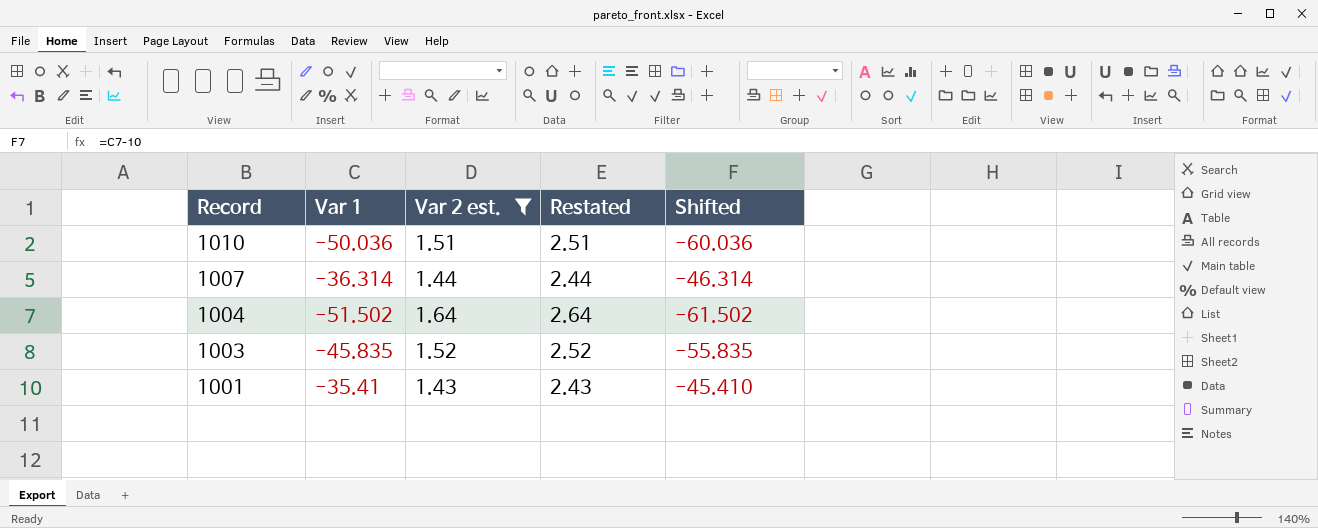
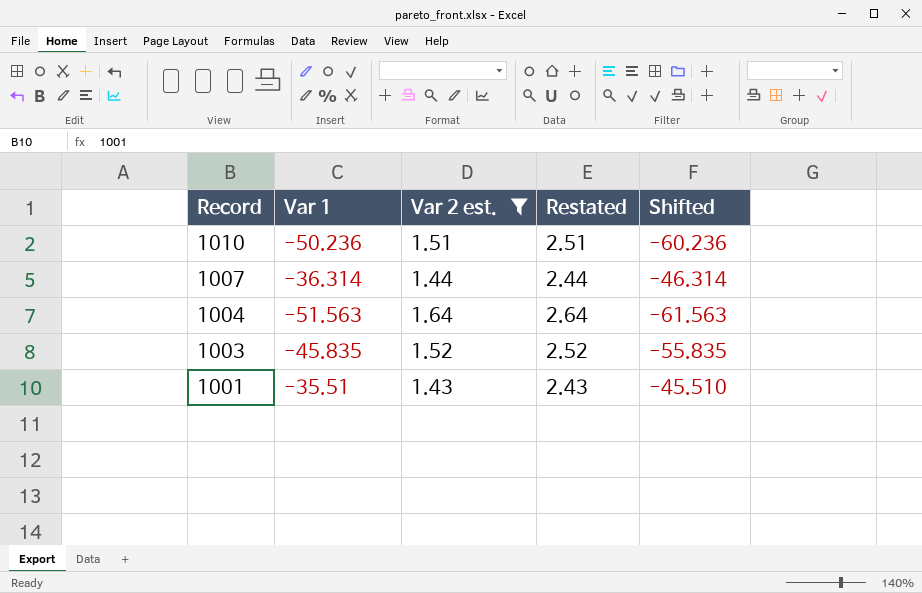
1010 | Var 1: -50.036 -> -50.236
1010 | Shifted: -60.036 -> -60.236
1004 | Var 1: -51.502 -> -51.563
1004 | Shifted: -61.502 -> -61.563
1001 | Var 1: -35.41 -> -35.51
1001 | Shifted: -45.410 -> -45.510

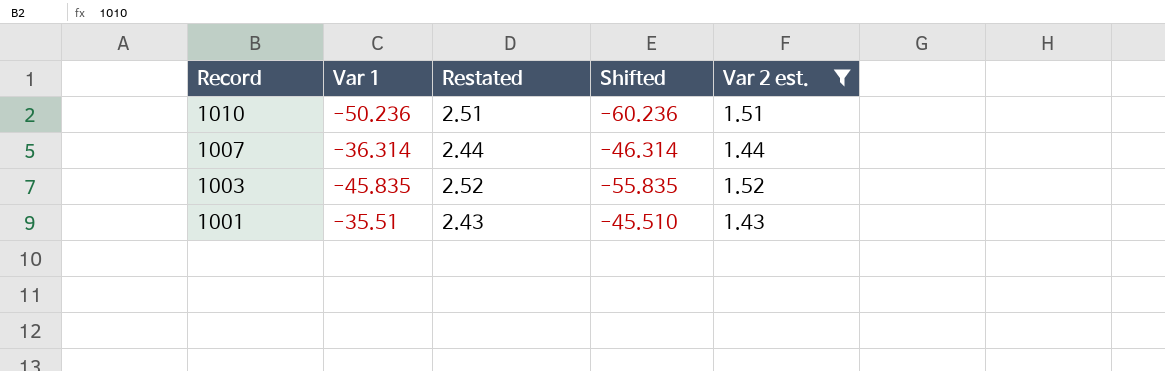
column Var 2 est. | position: 3 -> 5
row 1004: -51.563 | 1.64 | 2.64 | -61.563 -> none

